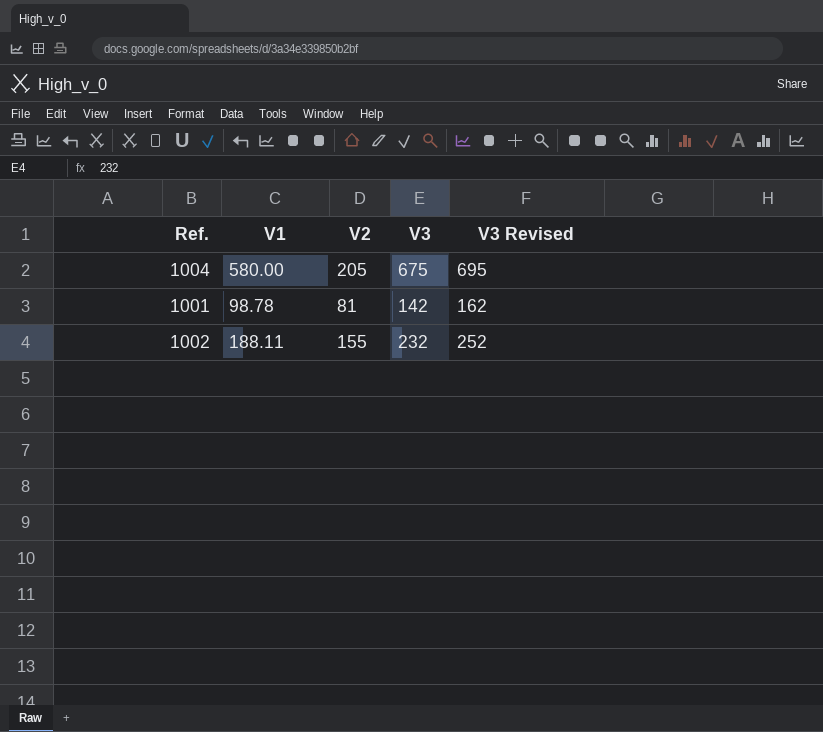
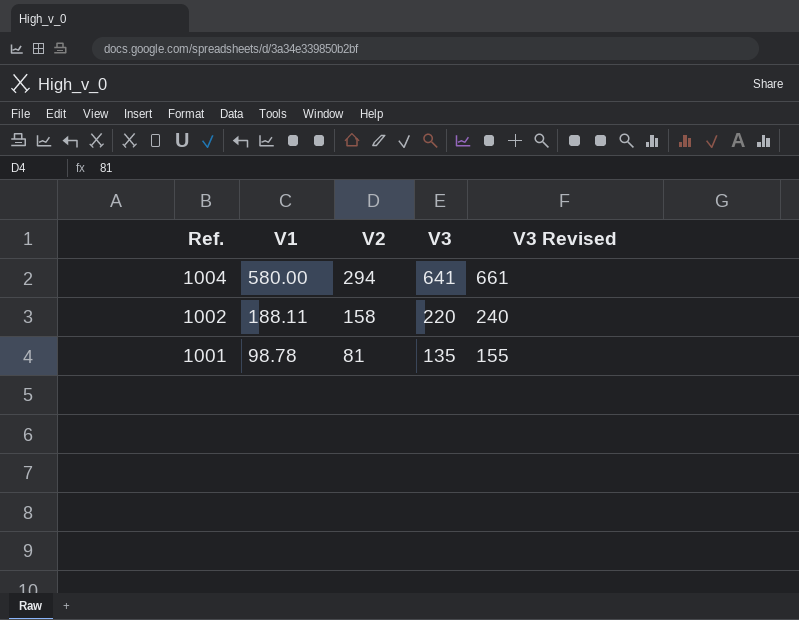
row order: none -> Ref. descending
1004 | V2: 205 -> 294
1004 | V3: 675 -> 641
1004 | V3 Revised: 695 -> 661
1002 | V2: 155 -> 158
1002 | V3: 232 -> 220
1002 | V3 Revised: 252 -> 240
1001 | V3: 142 -> 135
1001 | V3 Revised: 162 -> 155

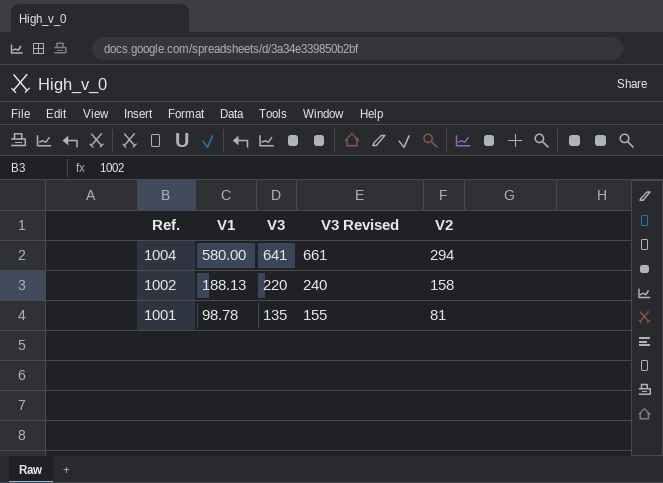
column V2 | position: 3 -> 5
1002 | V1: 188.11 -> 188.13

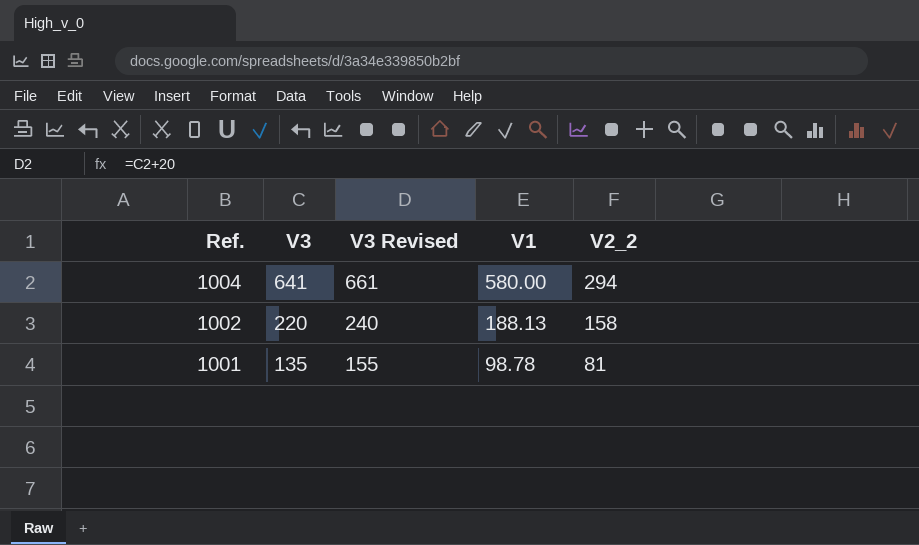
column V1 | position: 2 -> 4
column name: V2 -> V2_2

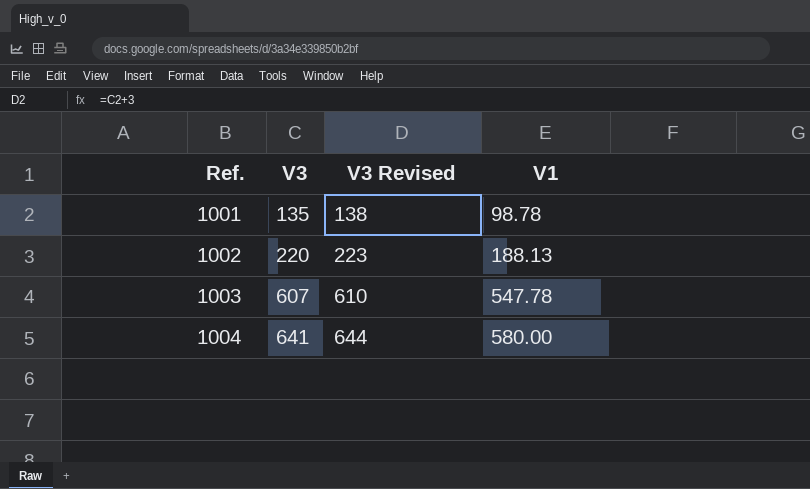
row order: Ref. descending -> Ref. ascending
column V2_2 | position: 5 -> none
column V3 Revised | formula: [V3] + 20 -> [V3] + 3
row 1003: none -> 607 | 610 | 547.78

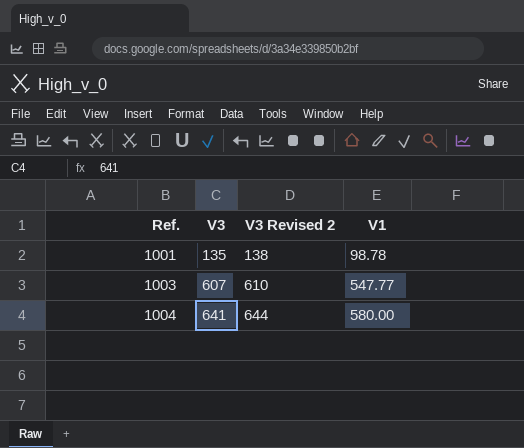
column name: V3 Revised -> V3 Revised 2
row 1002: 220 | 223 | 188.13 -> none
1003 | V1: 547.78 -> 547.77

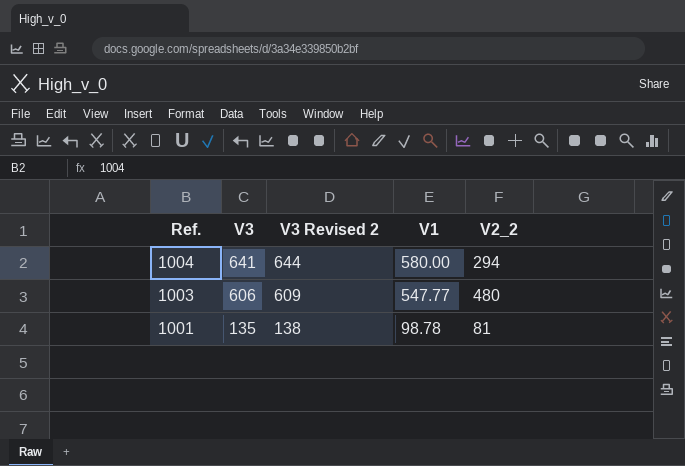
row order: Ref. ascending -> Ref. descending
column V2_2 | position: none -> 5
1003 | V3: 607 -> 606
1003 | V3 Revised 2: 610 -> 609

